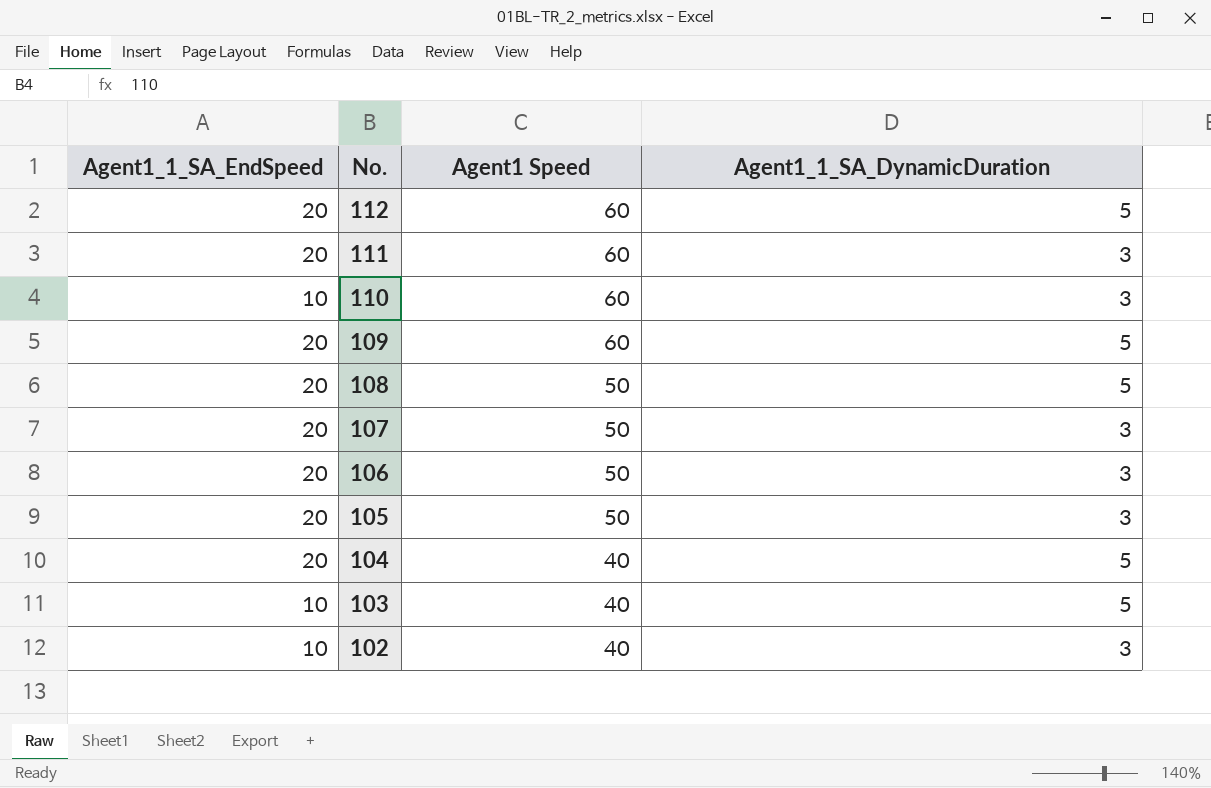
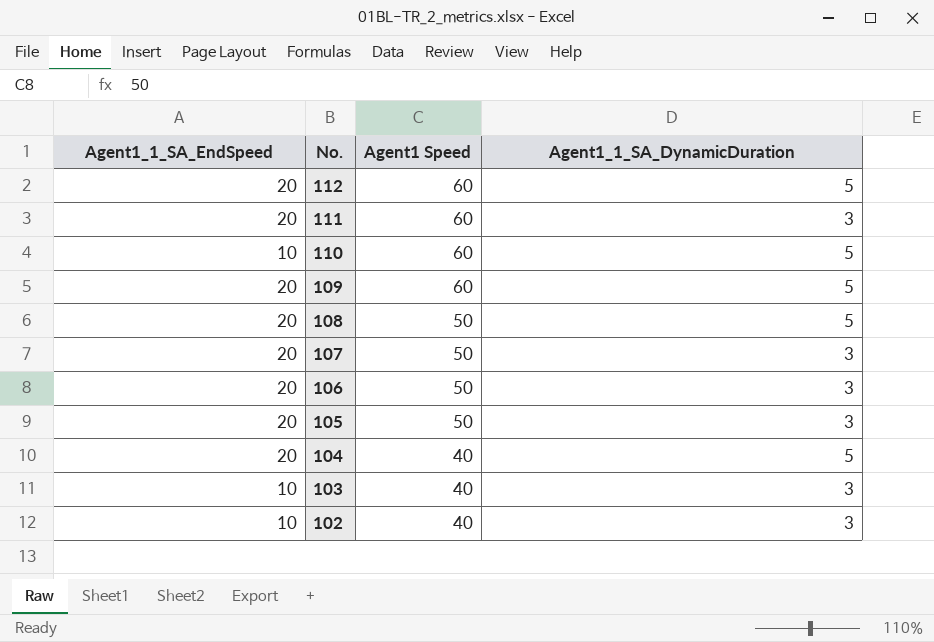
110 | Agent1_1_SA_DynamicDuration: 3 -> 5
103 | Agent1_1_SA_DynamicDuration: 5 -> 3

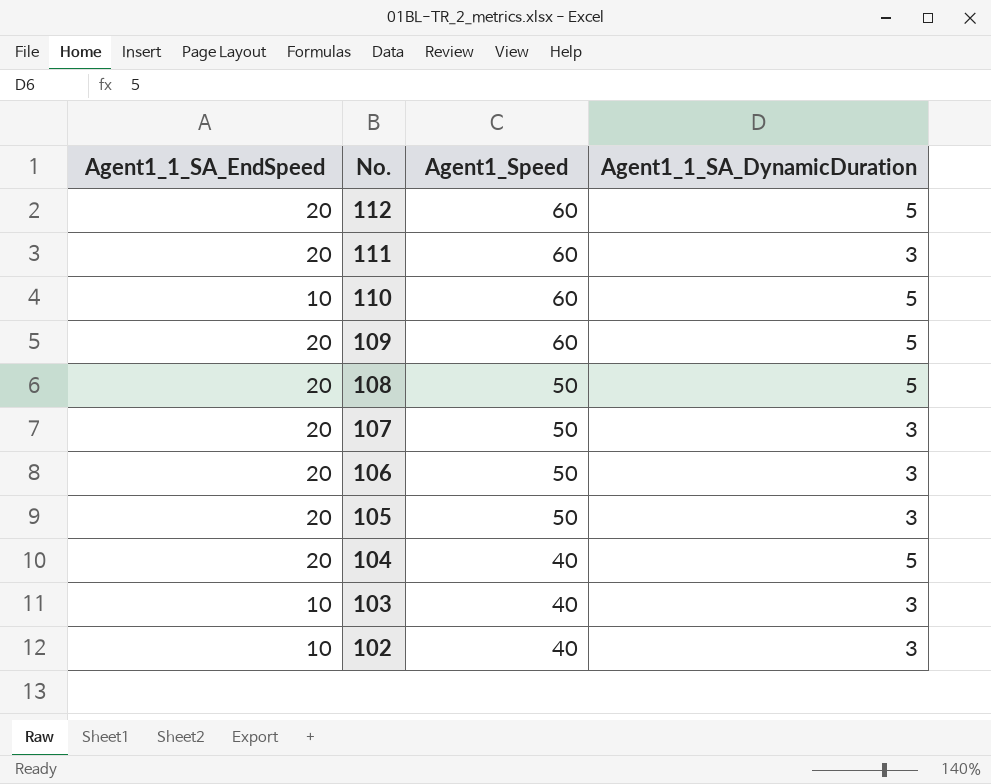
column name: Agent1 Speed -> Agent1_Speed

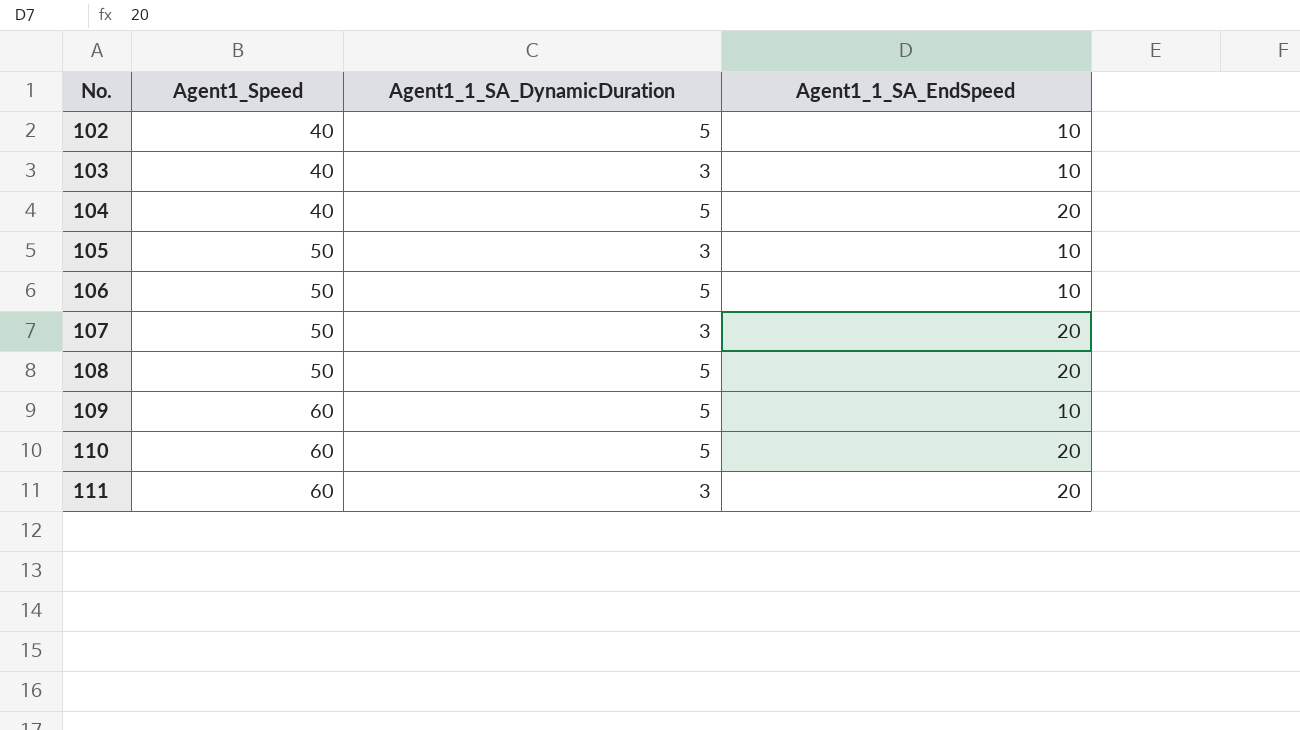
row order: No. descending -> No. ascending
column Agent1_1_SA_EndSpeed | position: 1 -> 4
row 112: 20 | 60 | 5 -> none
102 | Agent1_1_SA_DynamicDuration: 3 -> 5
105 | Agent1_1_SA_EndSpeed: 20 -> 10
106 | Agent1_1_SA_DynamicDuration: 3 -> 5
106 | Agent1_1_SA_EndSpeed: 20 -> 10
109 | Agent1_1_SA_EndSpeed: 20 -> 10
110 | Agent1_1_SA_EndSpeed: 10 -> 20

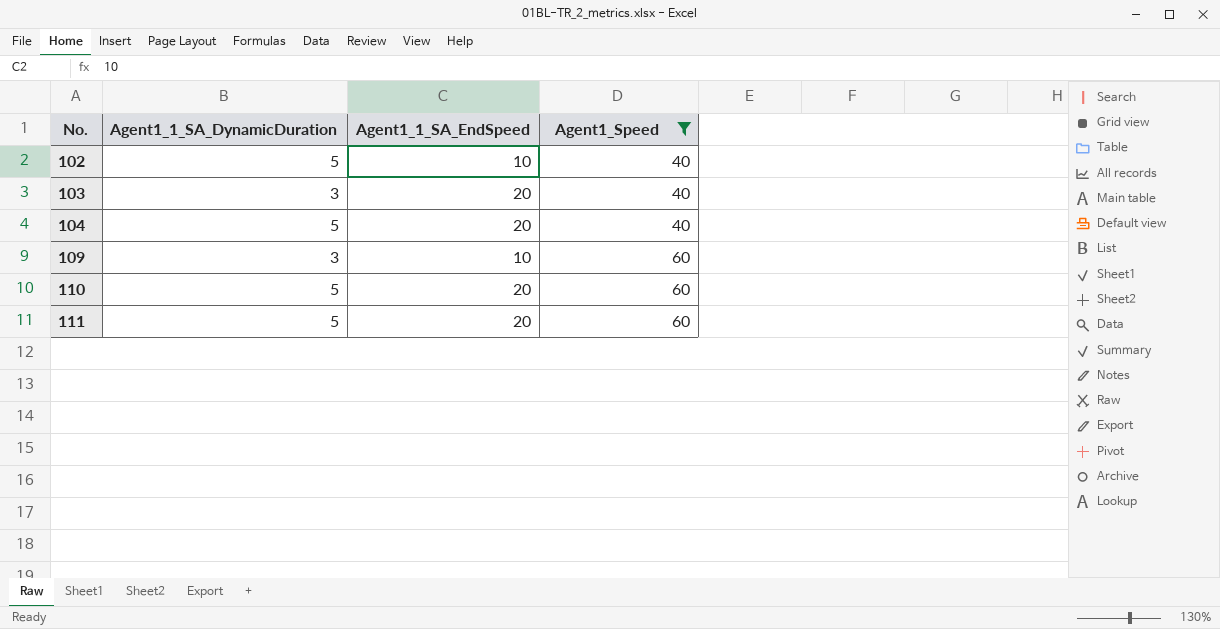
filter: none -> Agent1_Speed != 50
column Agent1_Speed | position: 2 -> 4
103 | Agent1_1_SA_EndSpeed: 10 -> 20
109 | Agent1_1_SA_DynamicDuration: 5 -> 3
111 | Agent1_1_SA_DynamicDuration: 3 -> 5

